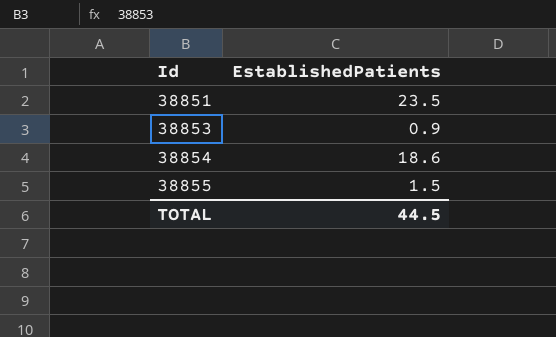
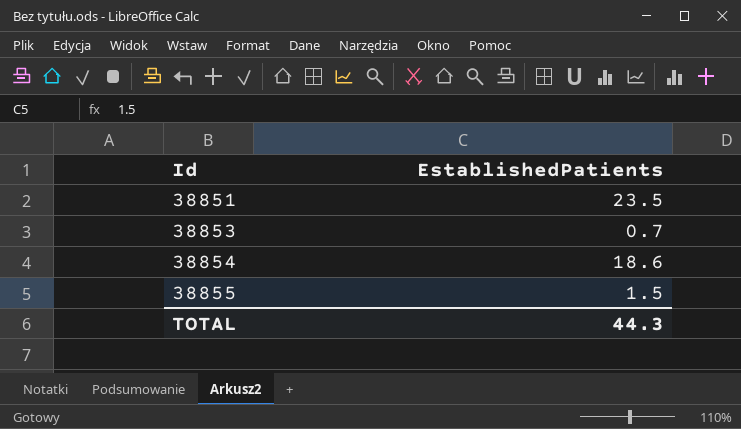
38853 | EstablishedPatients: 0.9 -> 0.7
TOTAL | EstablishedPatients: 44.5 -> 44.3

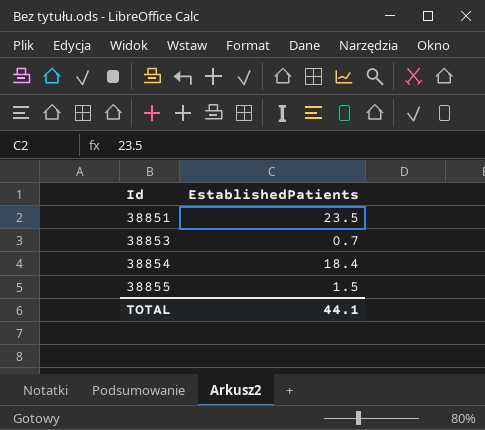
38854 | EstablishedPatients: 18.6 -> 18.4
TOTAL | EstablishedPatients: 44.3 -> 44.1

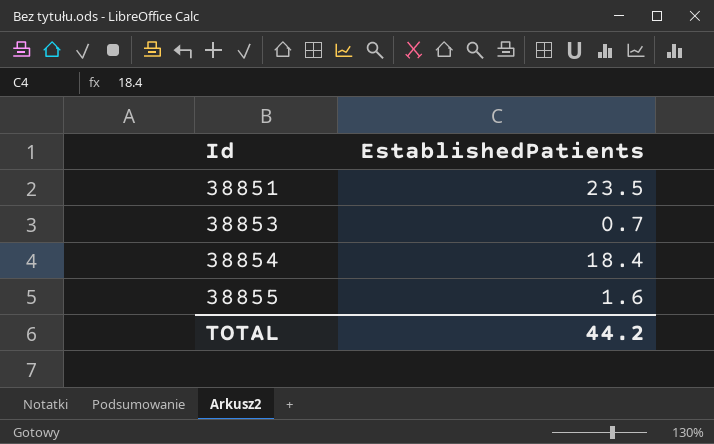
38855 | EstablishedPatients: 1.5 -> 1.6
TOTAL | EstablishedPatients: 44.1 -> 44.2

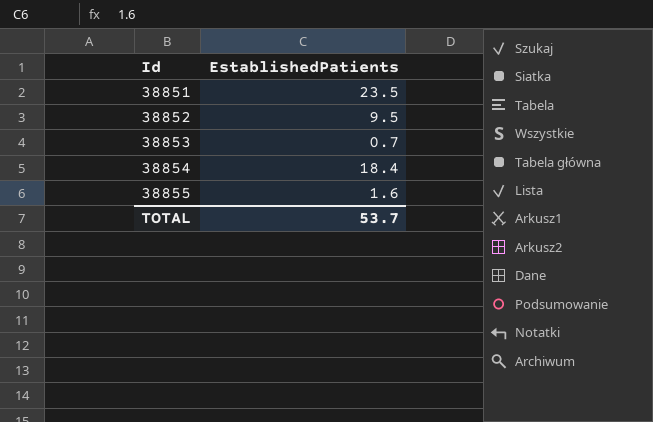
row 38852: none -> 9.5
TOTAL | EstablishedPatients: 44.2 -> 53.7

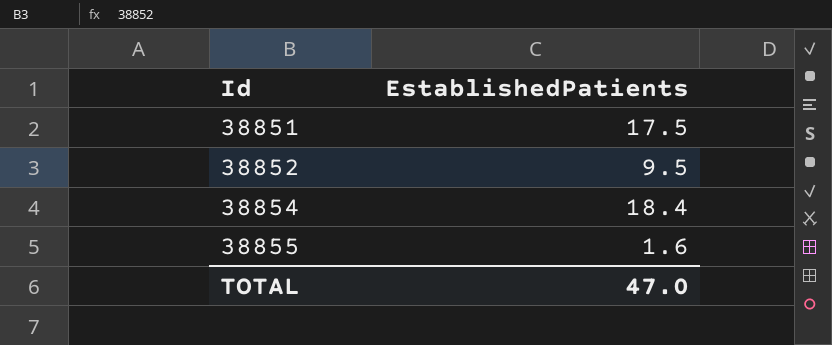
row 38853: 0.7 -> none
38851 | EstablishedPatients: 23.5 -> 17.5
TOTAL | EstablishedPatients: 53.7 -> 47.0

